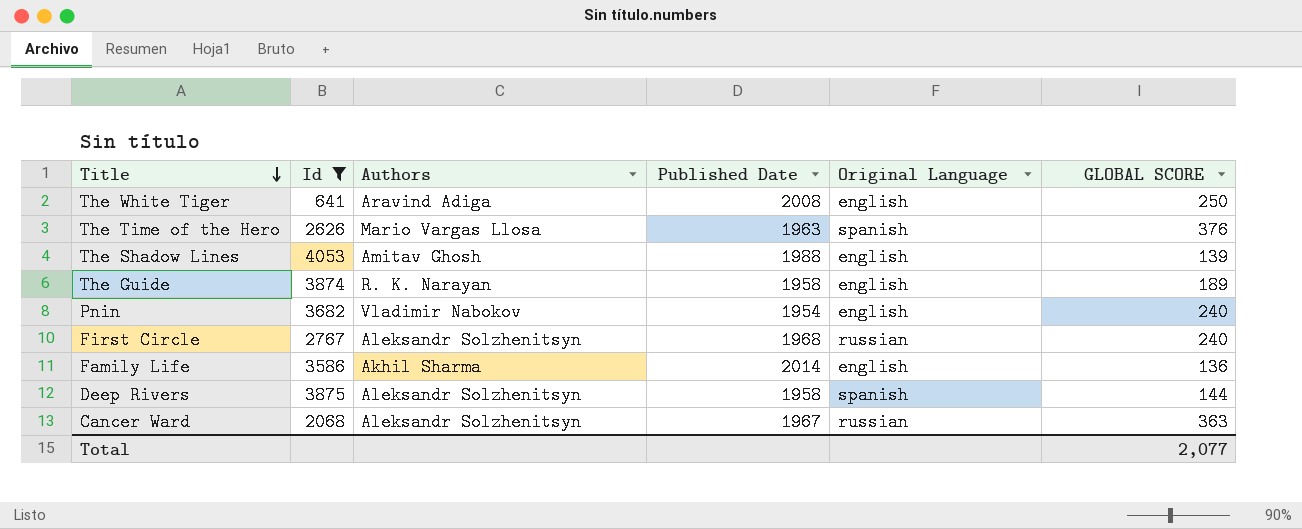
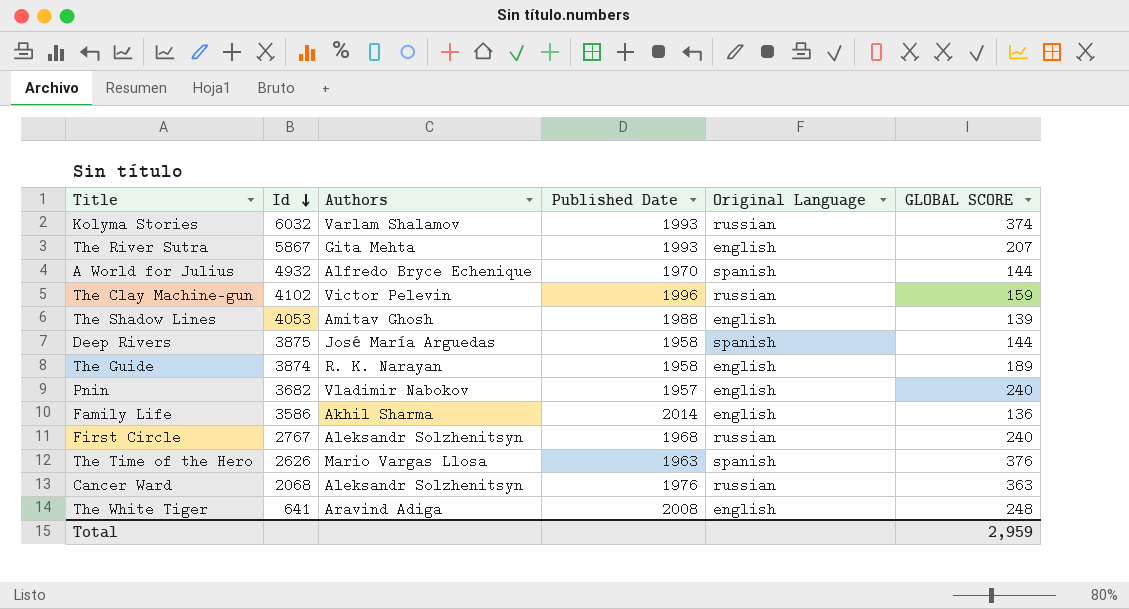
filter: Id <= 4053 -> none
row order: Title descending -> Id descending
Deep Rivers | Authors: Aleksandr Solzhenitsyn -> José María Arguedas
Pnin | Published Date: 1954 -> 1957
Cancer Ward | Published Date: 1967 -> 1976
The White Tiger | GLOBAL SCORE: 250 -> 248
Total | GLOBAL SCORE: 2,077 -> 2,959

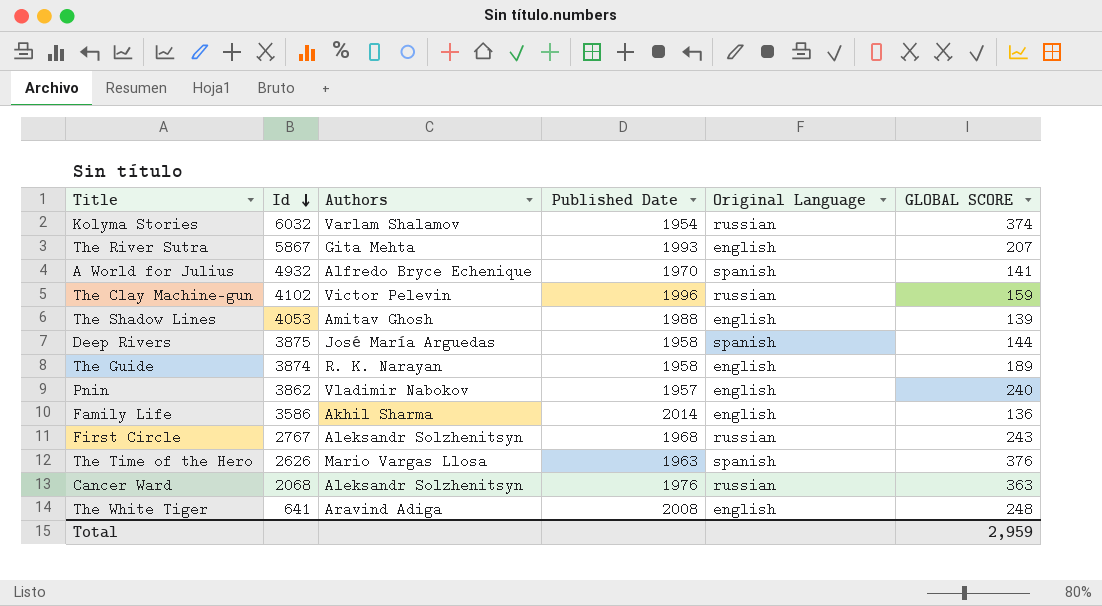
Kolyma Stories | Published Date: 1993 -> 1954
A World for Julius | GLOBAL SCORE: 144 -> 141
Pnin | Id: 3682 -> 3862
First Circle | GLOBAL SCORE: 240 -> 243

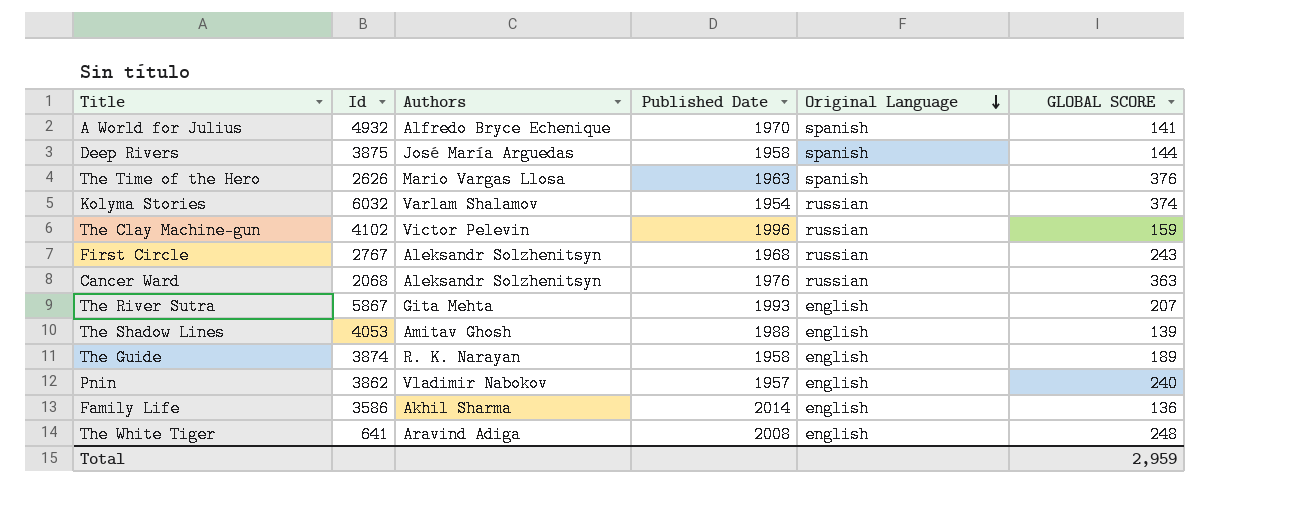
row order: Id descending -> Original Language descending

